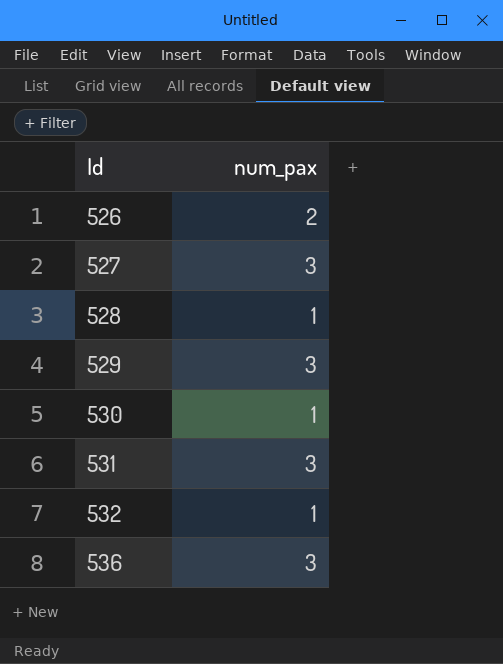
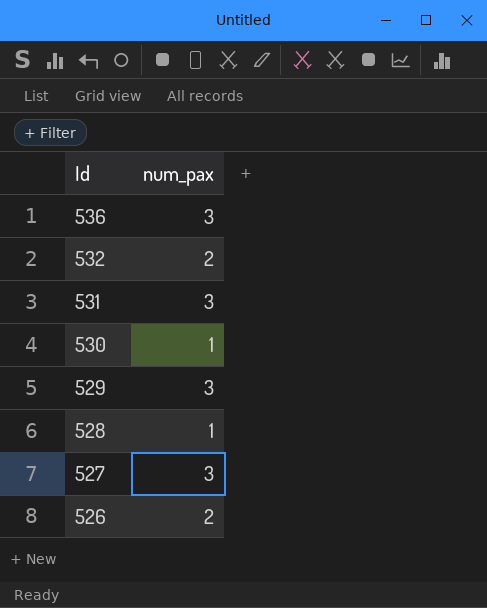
row order: Id ascending -> Id descending
532 | num_pax: 1 -> 2

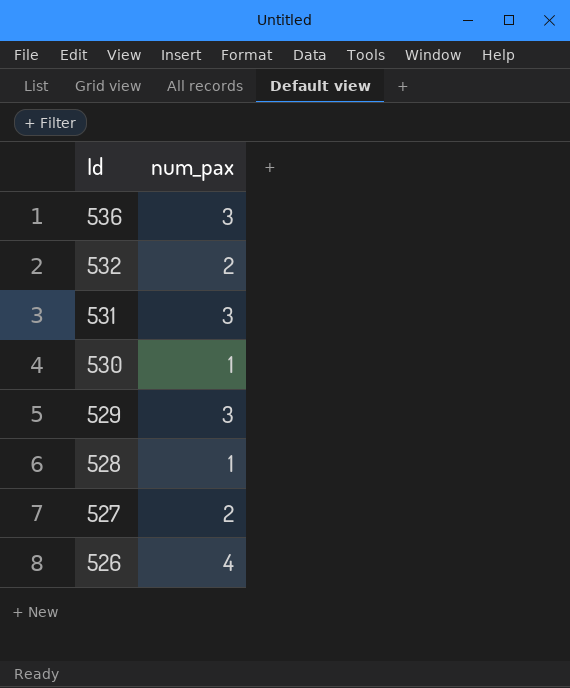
527 | num_pax: 3 -> 2
526 | num_pax: 2 -> 4

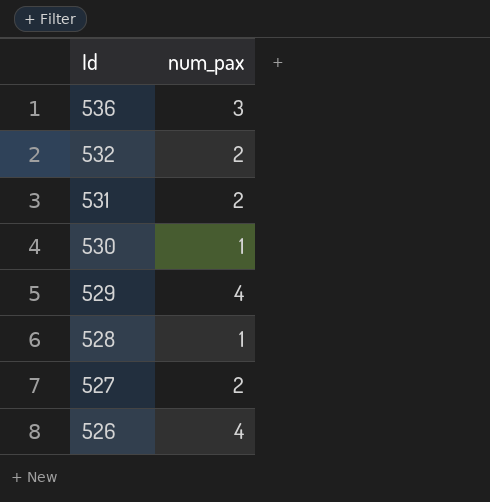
531 | num_pax: 3 -> 2
529 | num_pax: 3 -> 4

